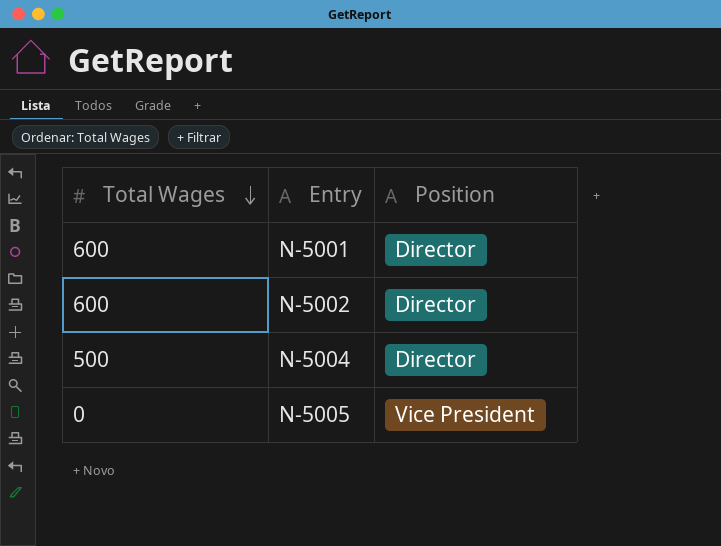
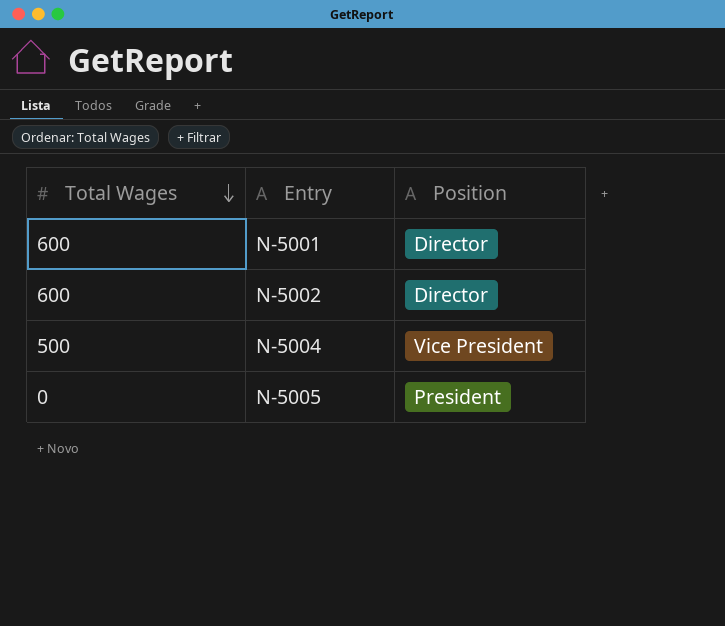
N-5004 | Position: Director -> Vice President
N-5005 | Position: Vice President -> President

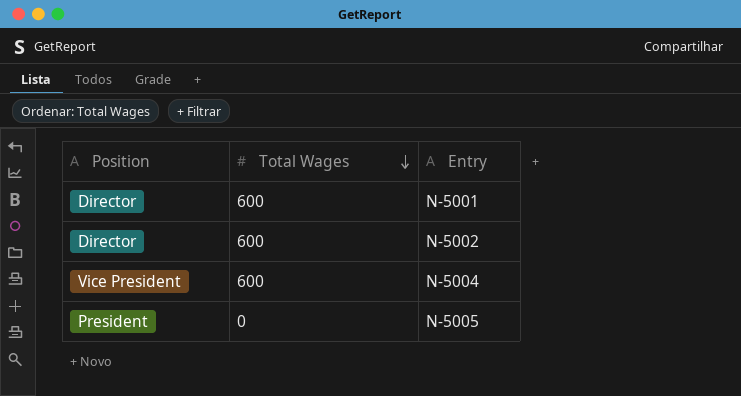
column Position | position: 3 -> 1
N-5004 | Total Wages: 500 -> 600

